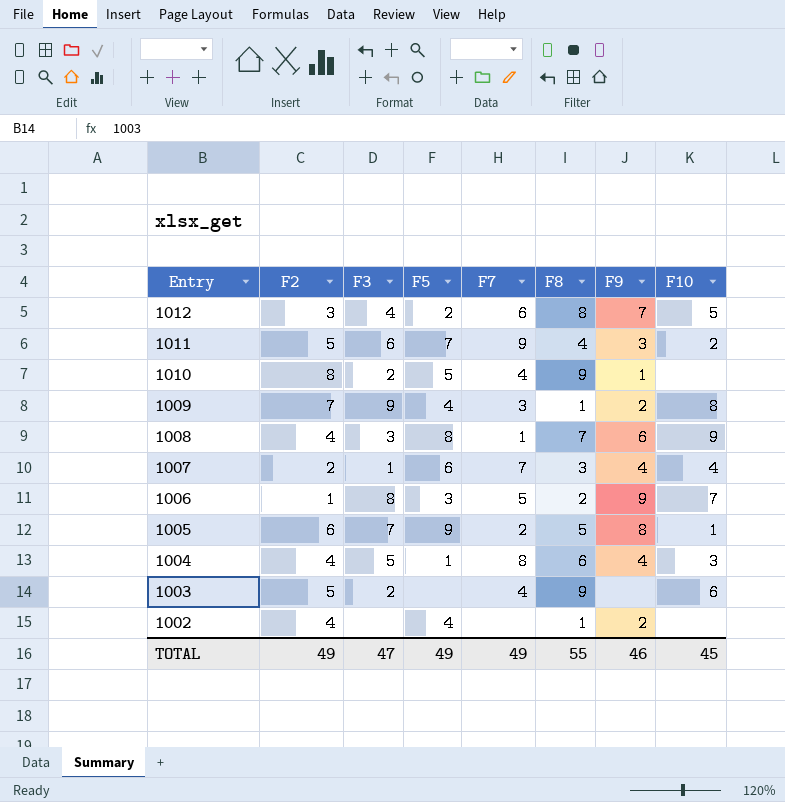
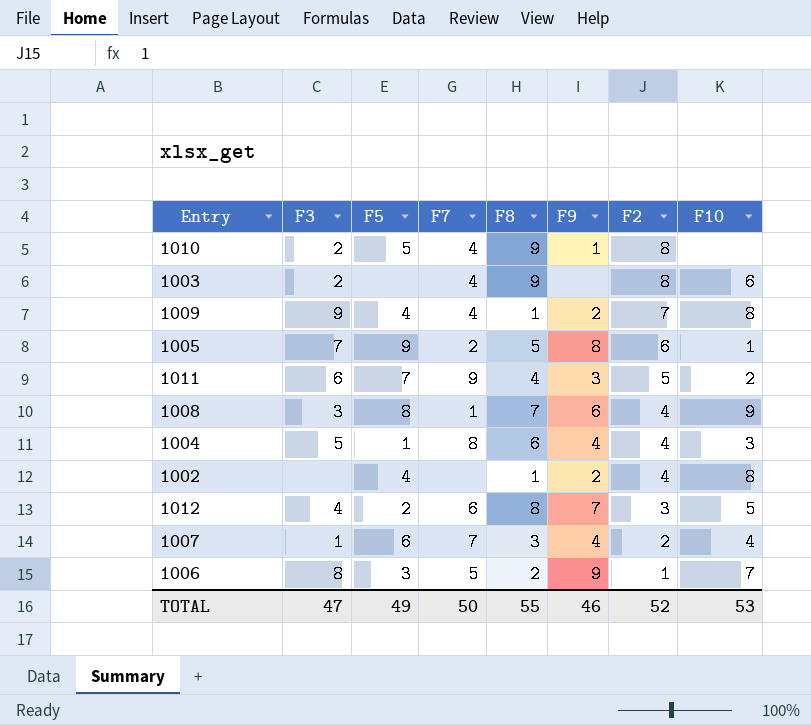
row order: Entry descending -> F2 descending
column F2 | position: 2 -> 7
1003 | F2: 5 -> 8
1009 | F7: 3 -> 4
1002 | F10: none -> 8
TOTAL | F7: 49 -> 50
TOTAL | F2: 49 -> 52
TOTAL | F10: 45 -> 53

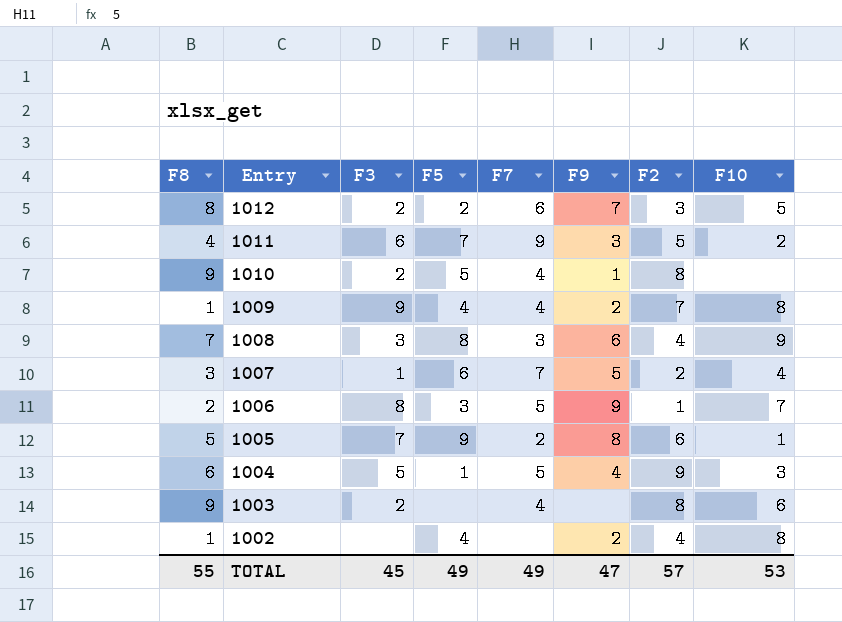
row order: F2 descending -> Entry descending
column F8 | position: 5 -> 1
1012 | F3: 4 -> 2
1008 | F7: 1 -> 3
1007 | F9: 4 -> 5
1004 | F7: 8 -> 5
1004 | F2: 4 -> 9
TOTAL | F3: 47 -> 45
TOTAL | F7: 50 -> 49
TOTAL | F9: 46 -> 47
TOTAL | F2: 52 -> 57

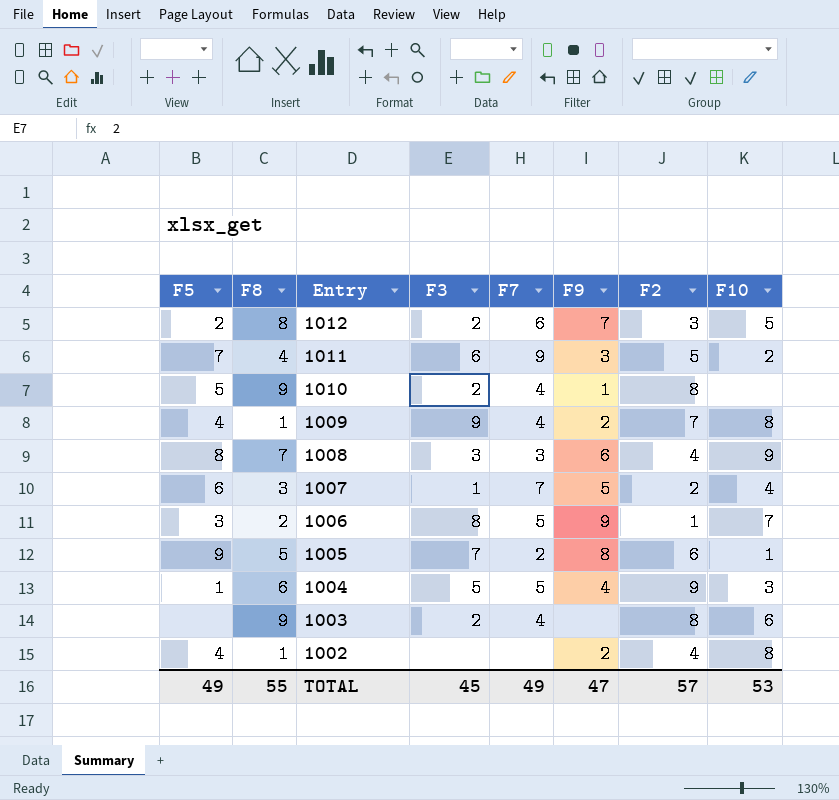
column F5 | position: 4 -> 1

